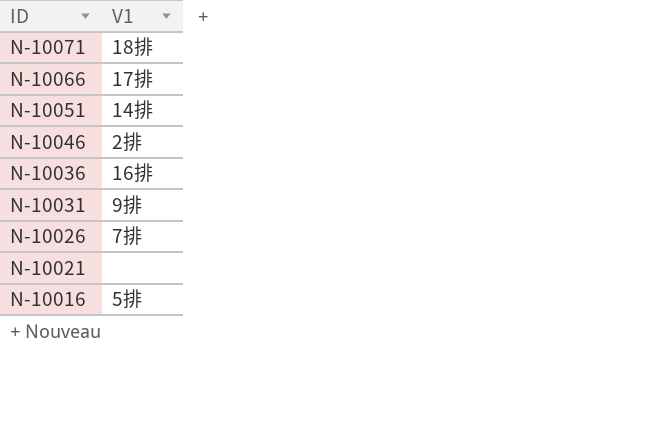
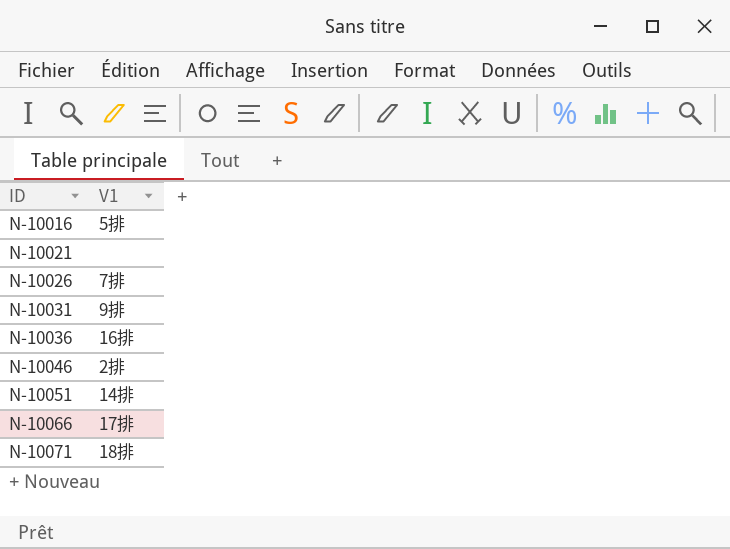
row order: ID descending -> ID ascending

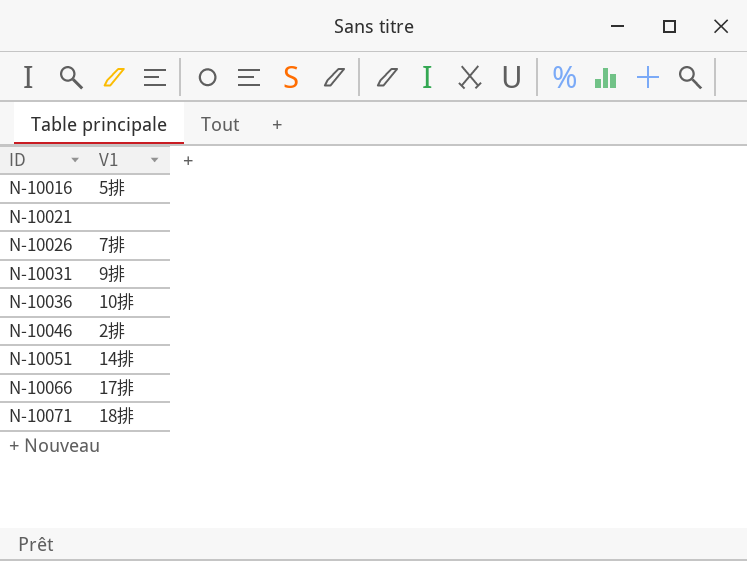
N-10036 | V1: 16排 -> 10排

